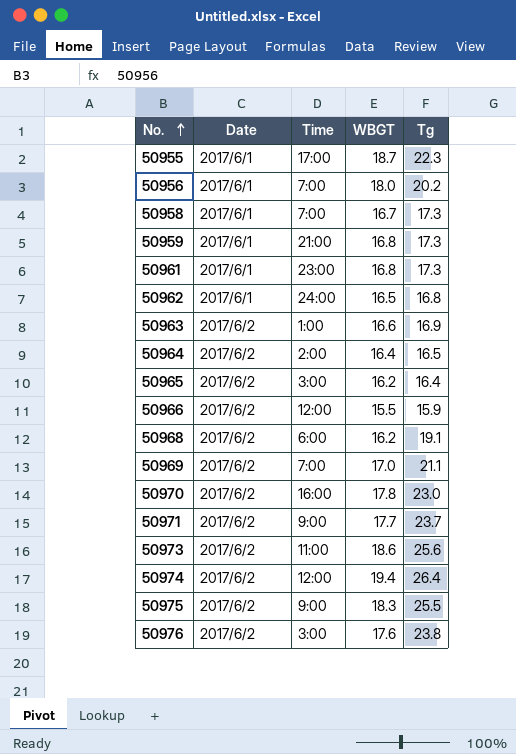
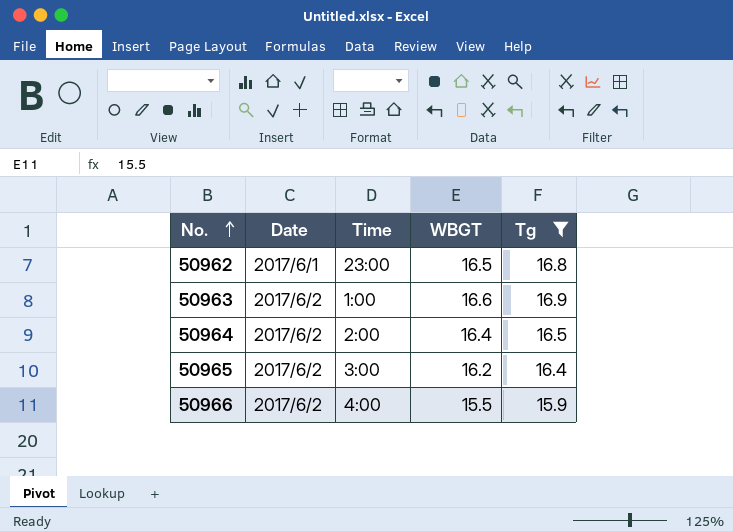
filter: none -> Tg <= 16.9
50962 | Time: 24:00 -> 23:00
50966 | Time: 12:00 -> 4:00

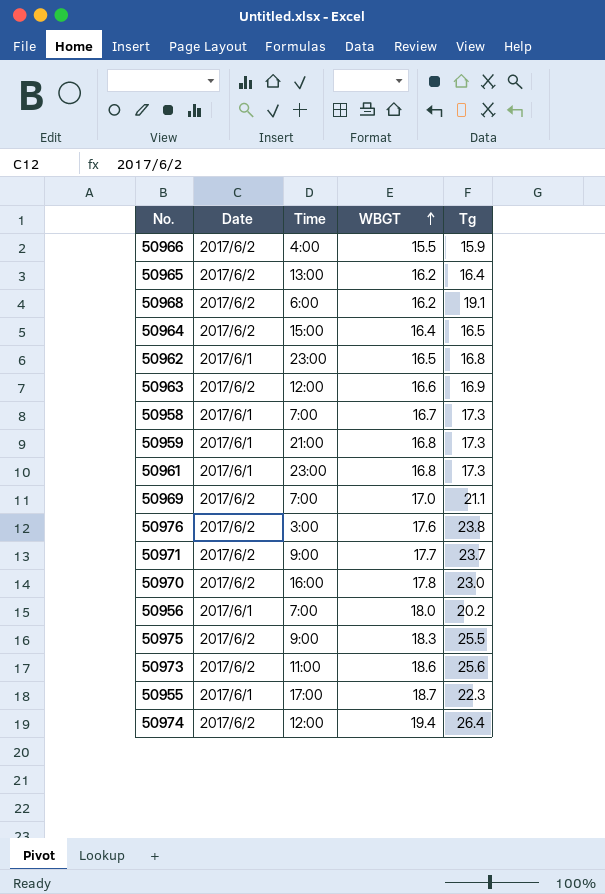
filter: Tg <= 16.9 -> none
row order: No. ascending -> WBGT ascending
50965 | Time: 3:00 -> 13:00
50964 | Time: 2:00 -> 15:00
50963 | Time: 1:00 -> 12:00

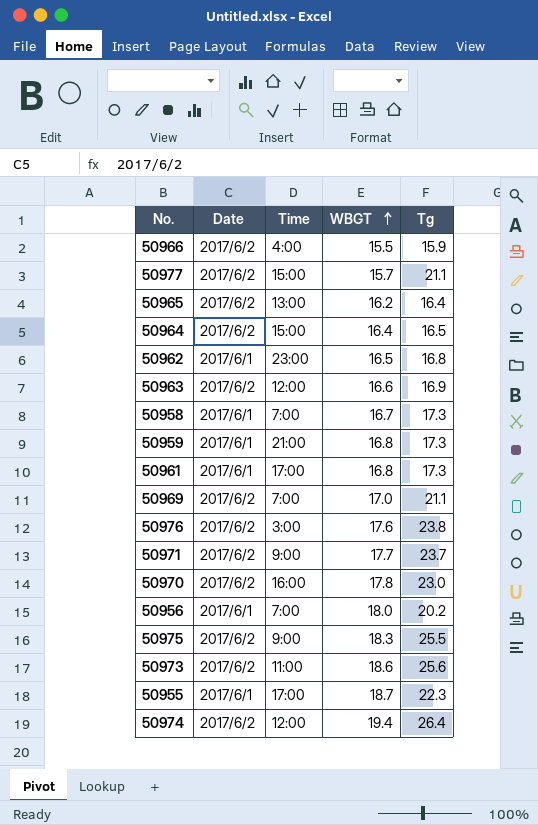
row 50968: 2017/6/2 | 6:00 | 16.2 | 19.1 -> none
row 50977: none -> 2017/6/2 | 15:00 | 15.7 | 21.1
50961 | Time: 23:00 -> 17:00

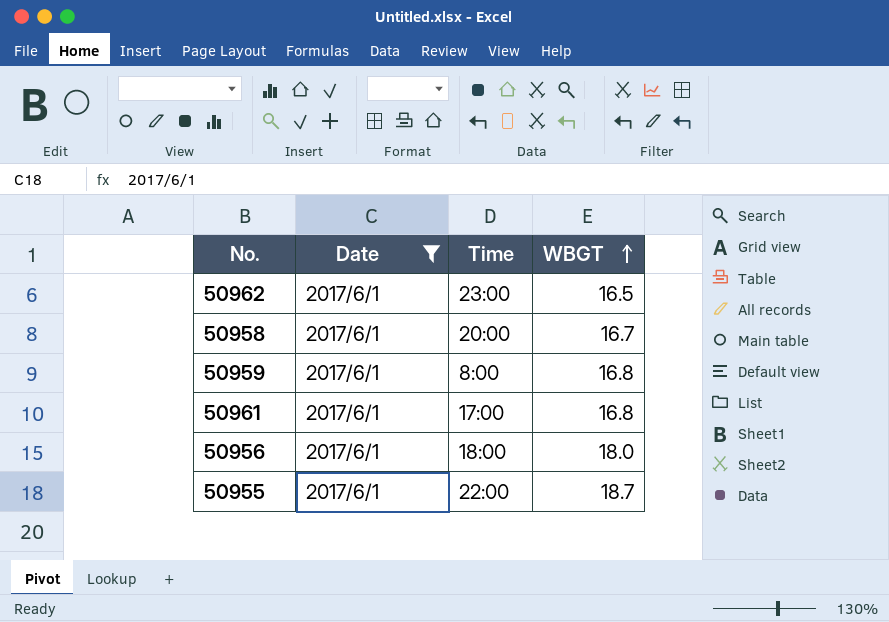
filter: none -> Date = 2017/6/1
column Tg | position: 5 -> none
50958 | Time: 7:00 -> 20:00
50959 | Time: 21:00 -> 8:00
50956 | Time: 7:00 -> 18:00
50955 | Time: 17:00 -> 22:00

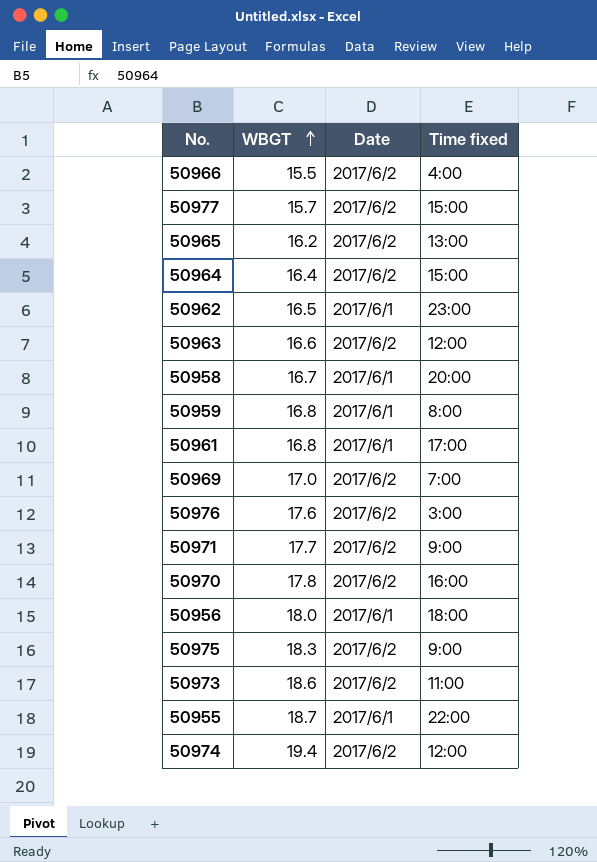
filter: Date = 2017/6/1 -> none
column WBGT | position: 4 -> 2
column name: Time -> Time fixed

